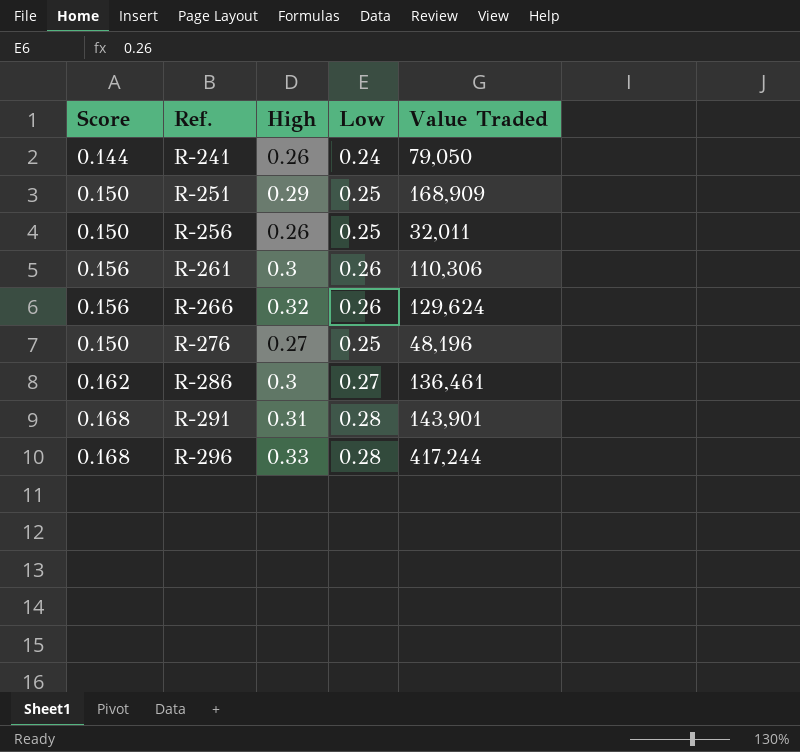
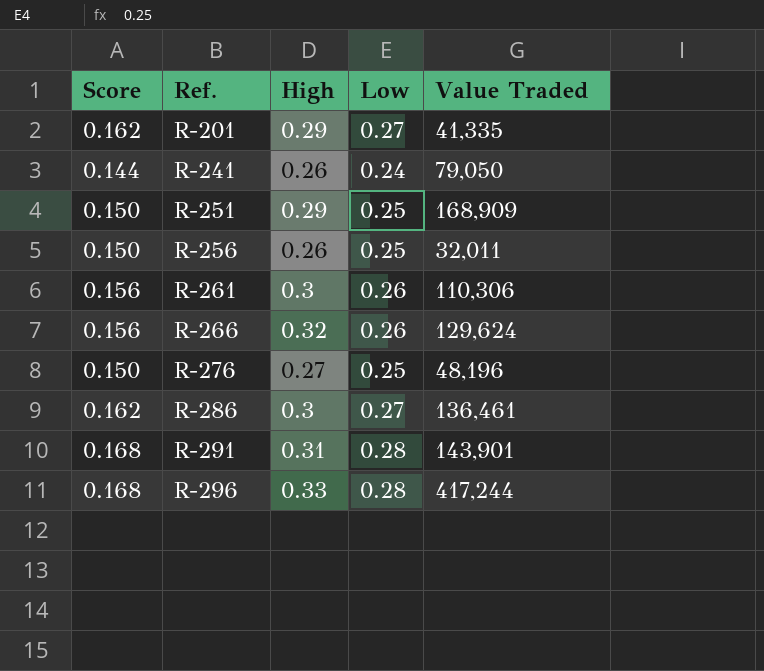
row R-201: none -> 0.162 | 0.29 | 0.27 | 41,335

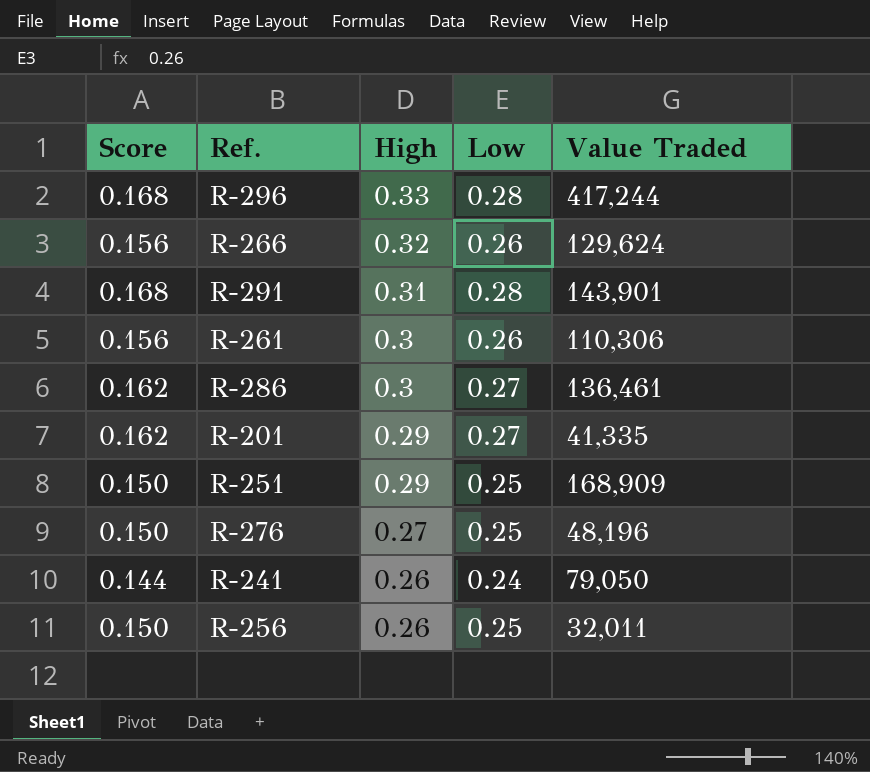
row order: Ref. ascending -> High descending

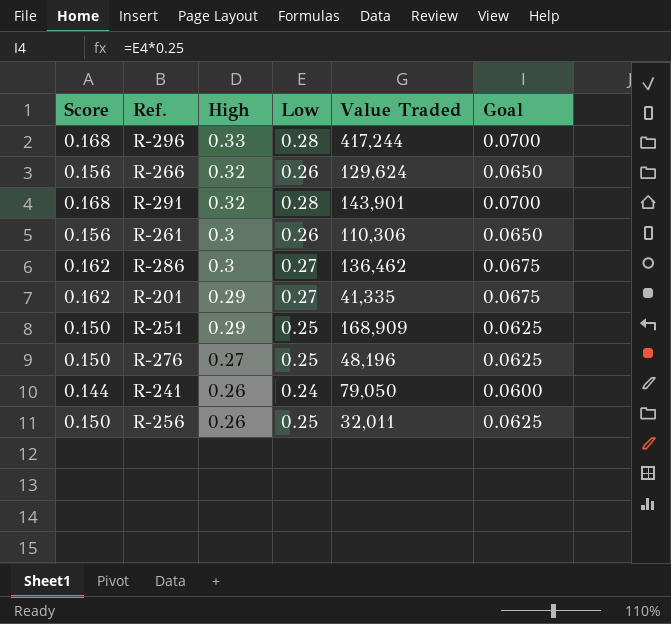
column Goal | formula: none -> [Low] * 0.25
R-291 | High: 0.31 -> 0.32
R-286 | Value Traded: 136,461 -> 136,462

